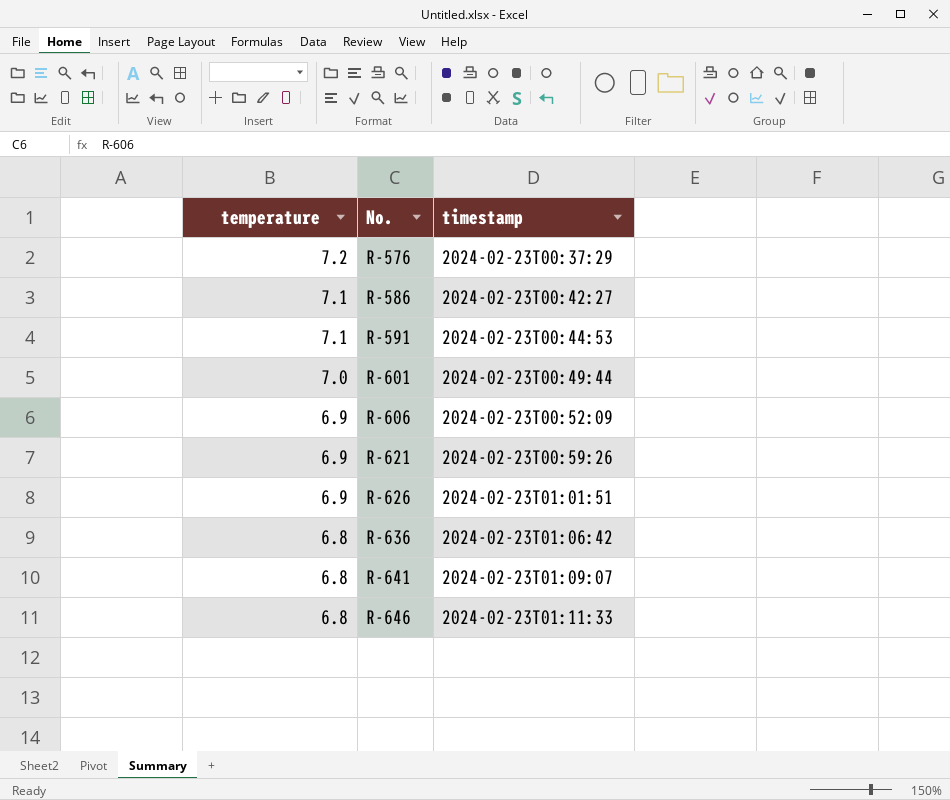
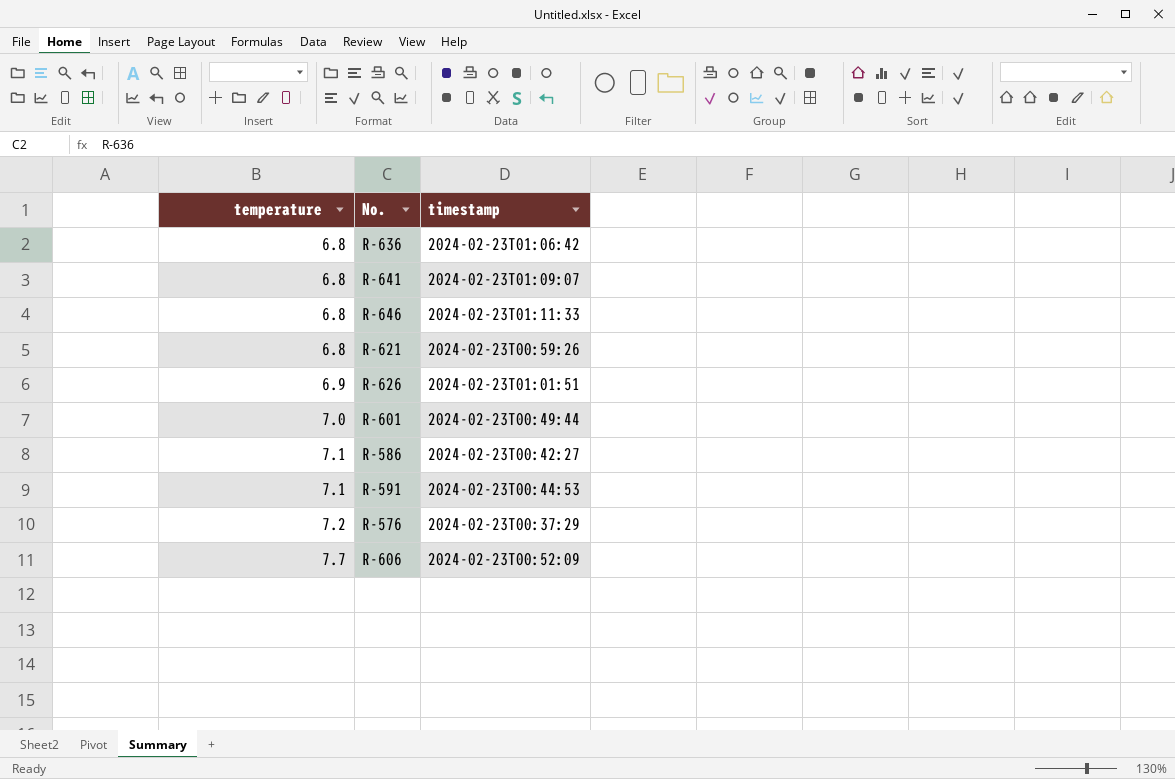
row order: temperature descending -> temperature ascending
R-621 | temperature: 6.9 -> 6.8
R-606 | temperature: 6.9 -> 7.7

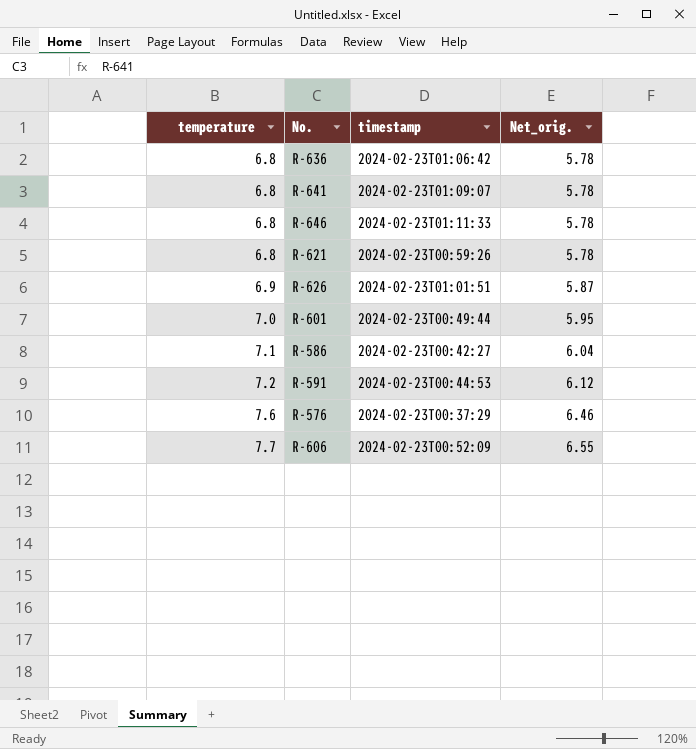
column Net_orig. | formula: none -> [temperature] * 0.85
R-591 | temperature: 7.1 -> 7.2
R-576 | temperature: 7.2 -> 7.6

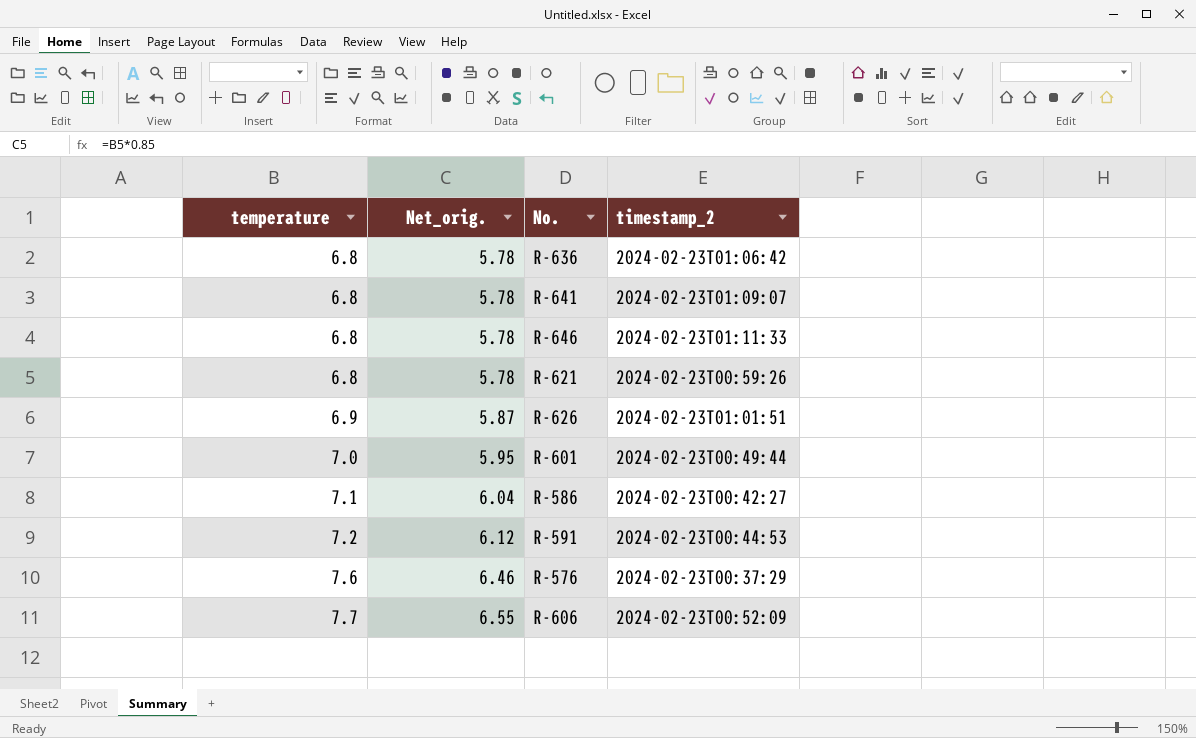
column Net_orig. | position: 4 -> 2
column name: timestamp -> timestamp_2

